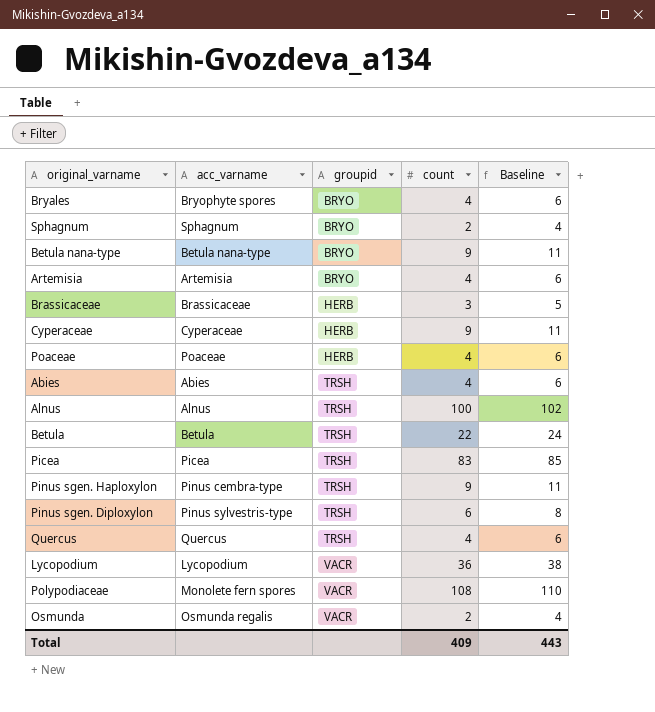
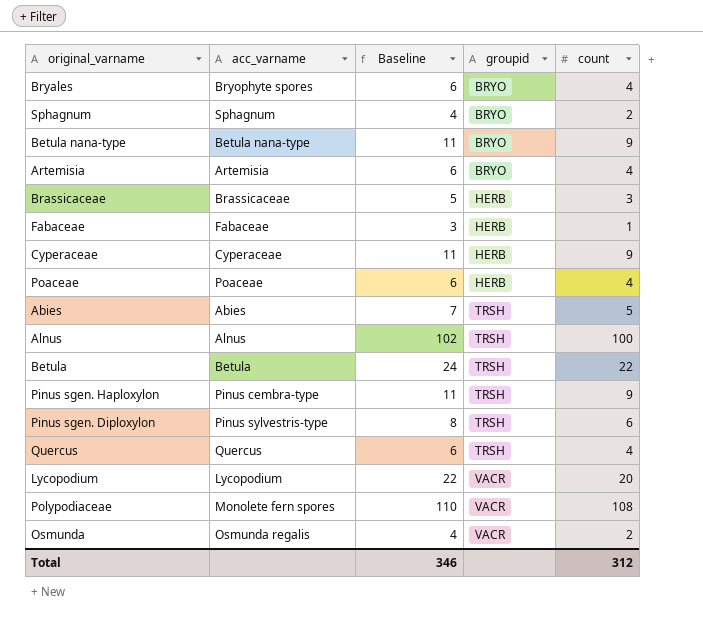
column Baseline | position: 5 -> 3
row Picea: Picea | TRSH | 83 | 85 -> none
row Fabaceae: none -> Fabaceae | 3 | HERB | 1
Abies | Baseline: 6 -> 7
Abies | count: 4 -> 5
Lycopodium | Baseline: 38 -> 22
Lycopodium | count: 36 -> 20
Total | Baseline: 443 -> 346
Total | count: 409 -> 312

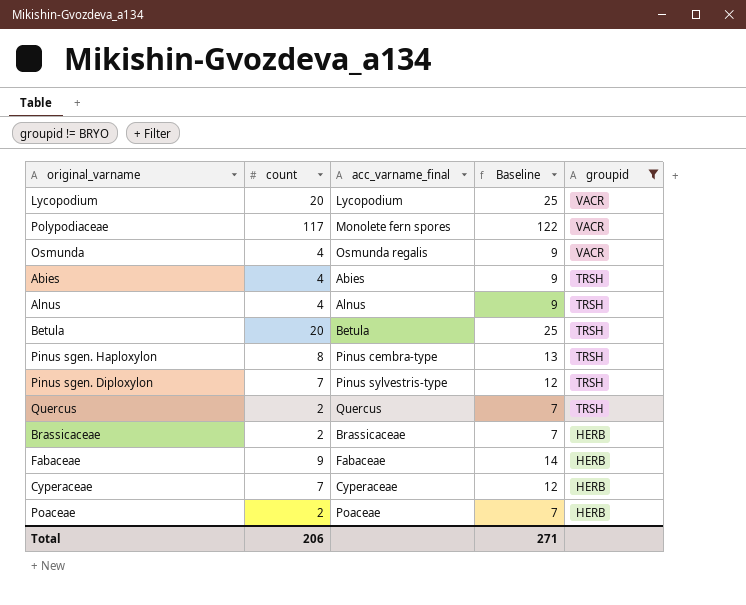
filter: none -> groupid != BRYO
row order: groupid ascending -> groupid descending
column count | position: 5 -> 2
column name: acc_varname -> acc_varname_final
column Baseline | formula: [count] + 2 -> [count] + 5
Polypodiaceae | count: 108 -> 117
Osmunda | count: 2 -> 4
Abies | count: 5 -> 4
Alnus | count: 100 -> 4
Betula | count: 22 -> 20
Pinus sgen. Haploxylon | count: 9 -> 8
Pinus sgen. Diploxylon | count: 6 -> 7
Quercus | count: 4 -> 2
Brassicaceae | count: 3 -> 2
Fabaceae | count: 1 -> 9
Cyperaceae | count: 9 -> 7
Poaceae | count: 4 -> 2
Total | count: 312 -> 206
Total | Baseline: 346 -> 271

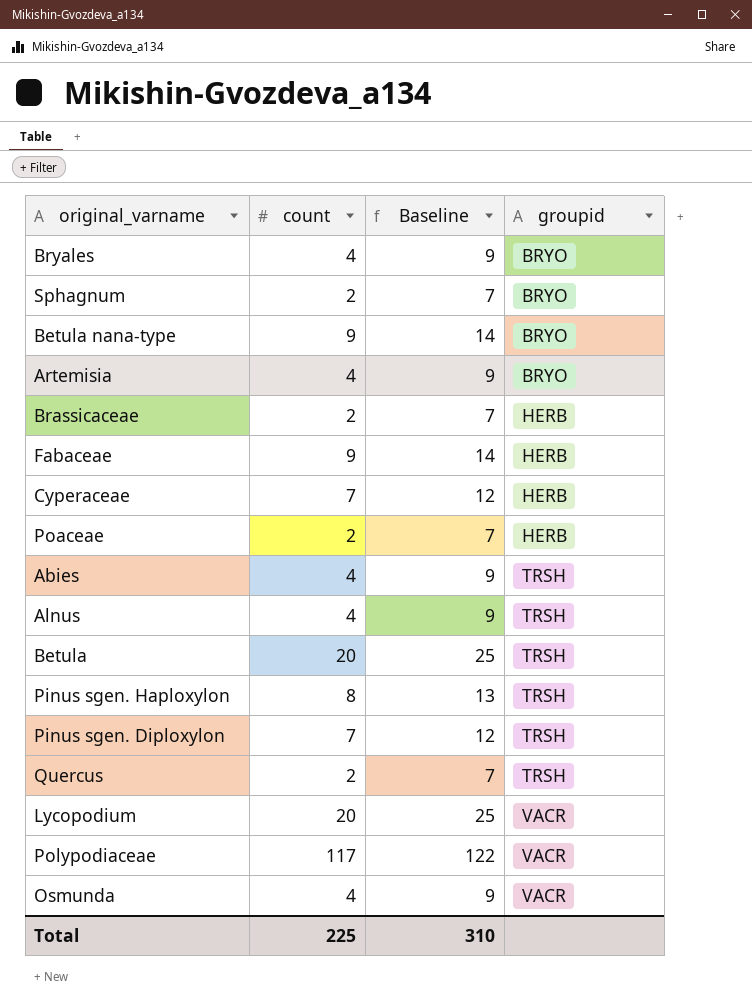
filter: groupid != BRYO -> none
row order: groupid descending -> groupid ascending
column acc_varname_final | position: 3 -> none
Total | count: 206 -> 225
Total | Baseline: 271 -> 310

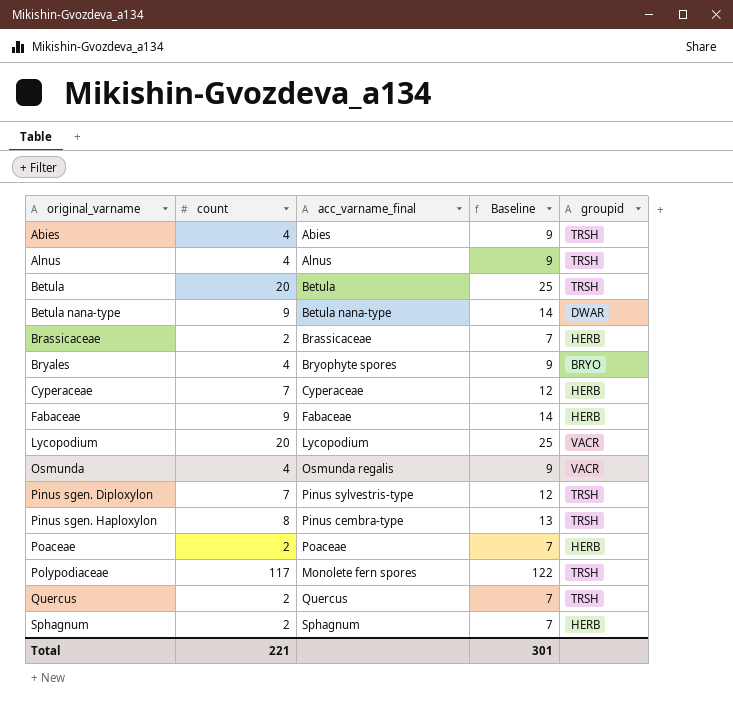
row order: groupid ascending -> original_varname ascending
column acc_varname_final | position: none -> 3
row Artemisia: 4 | 9 | BRYO -> none
Betula nana-type | groupid: BRYO -> DWAR
Polypodiaceae | groupid: VACR -> TRSH
Sphagnum | groupid: BRYO -> HERB
Total | count: 225 -> 221
Total | Baseline: 310 -> 301

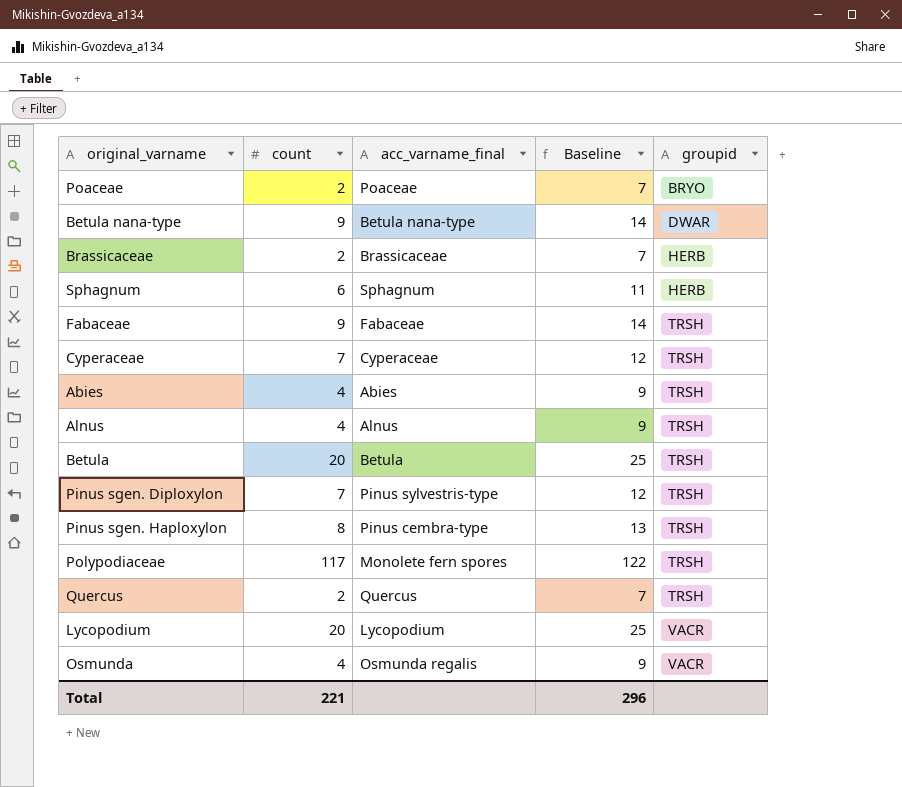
row order: original_varname ascending -> groupid ascending
row Bryales: 4 | Bryophyte spores | 9 | BRYO -> none
Poaceae | groupid: HERB -> BRYO
Sphagnum | count: 2 -> 6
Sphagnum | Baseline: 7 -> 11
Fabaceae | groupid: HERB -> TRSH
Cyperaceae | groupid: HERB -> TRSH
Total | Baseline: 301 -> 296

